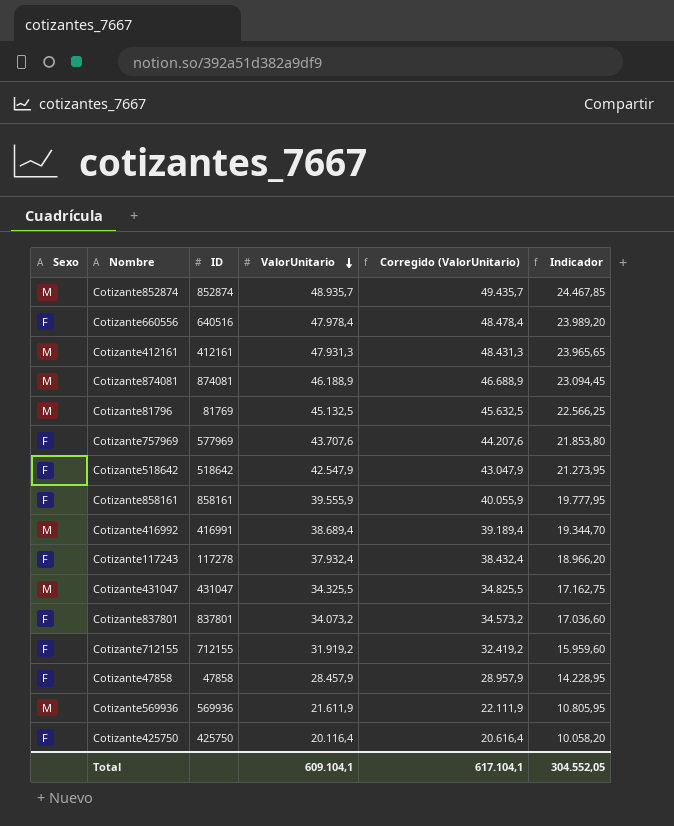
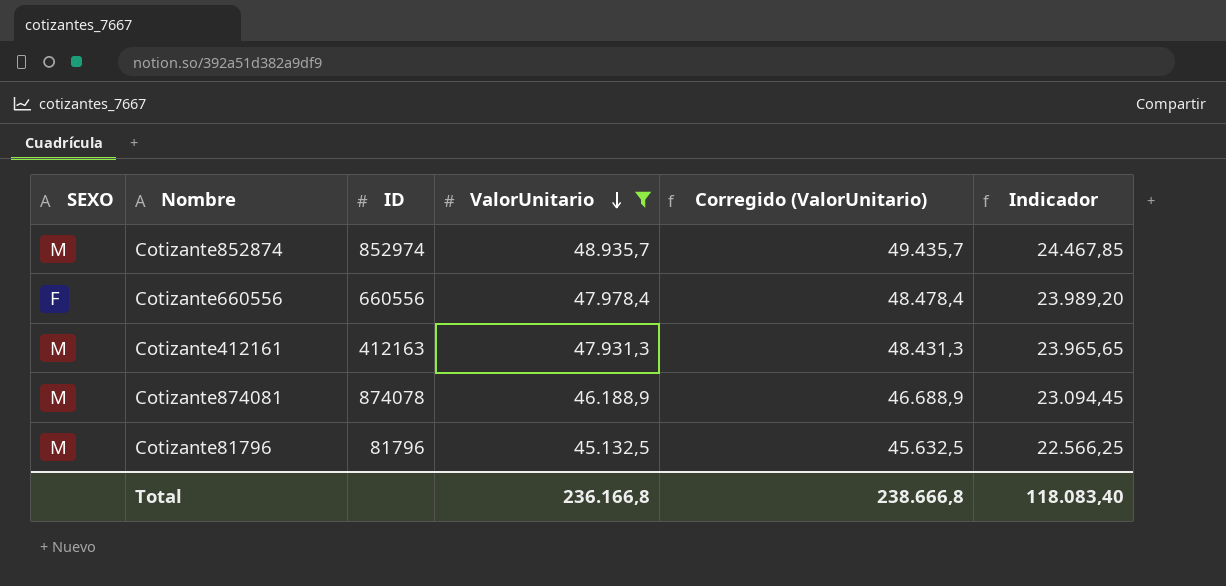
filter: none -> ValorUnitario >= 45.132,5
column name: Sexo -> SEXO
Cotizante852874 | ID: 852874 -> 852974
Cotizante660556 | ID: 640516 -> 660556
Cotizante412161 | ID: 412161 -> 412163
Cotizante874081 | ID: 874081 -> 874078
Cotizante81796 | ID: 81769 -> 81796
Total | ValorUnitario: 609.104,1 -> 236.166,8
Total | Corregido (ValorUnitario): 617.104,1 -> 238.666,8
Total | Indicador: 304.552,05 -> 118.083,40

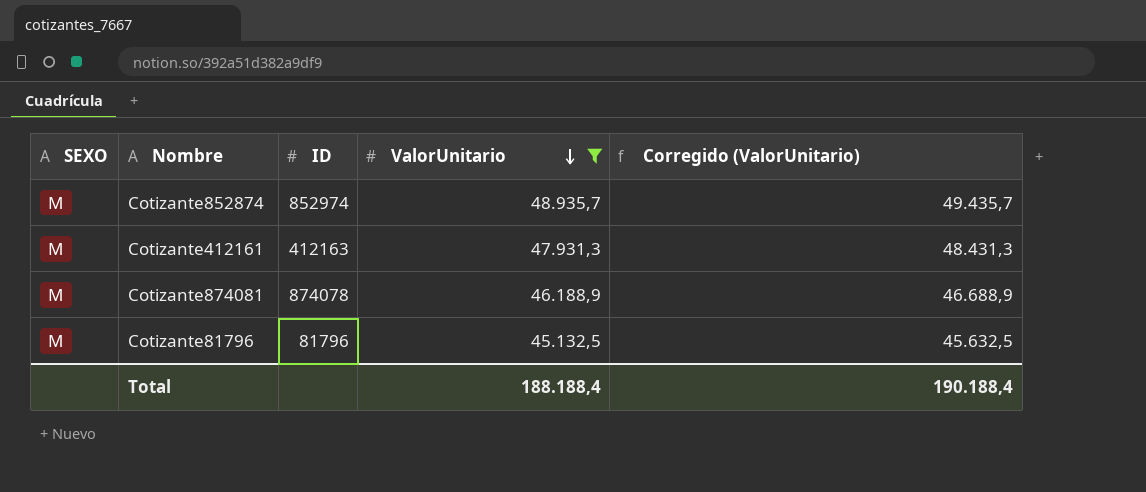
column Indicador | formula: [ValorUnitario] * 0,5 -> none
row Cotizante660556: F | 660556 | 47.978,4 | 48.478,4 | 23.989,20 -> none
Total | ValorUnitario: 236.166,8 -> 188.188,4
Total | Corregido (ValorUnitario): 238.666,8 -> 190.188,4

